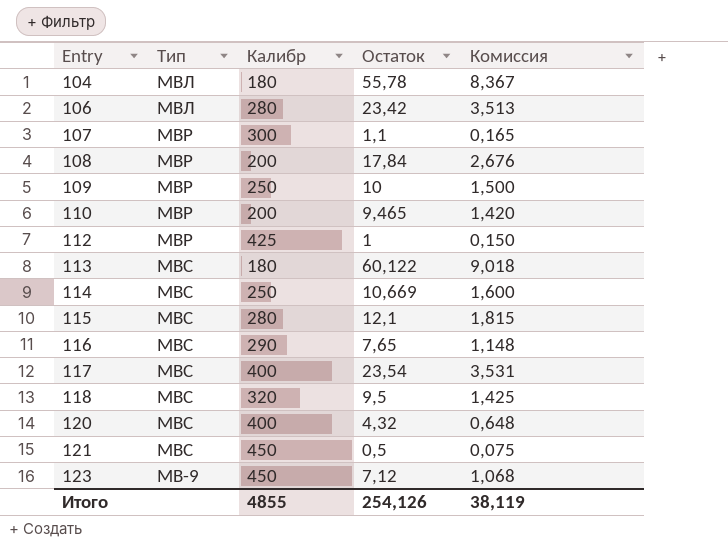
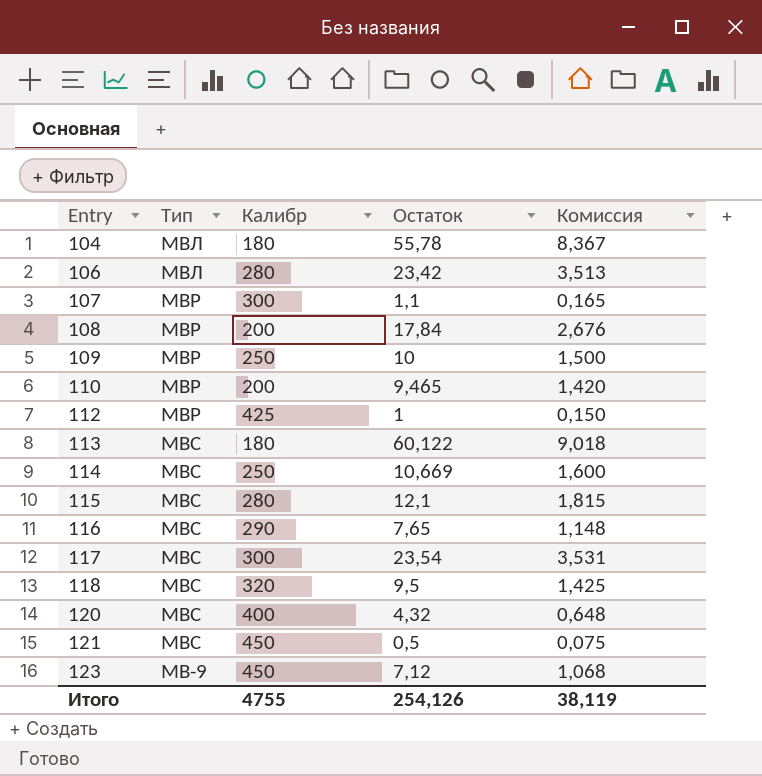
117 | Калибр: 400 -> 300
Итого | Калибр: 4855 -> 4755

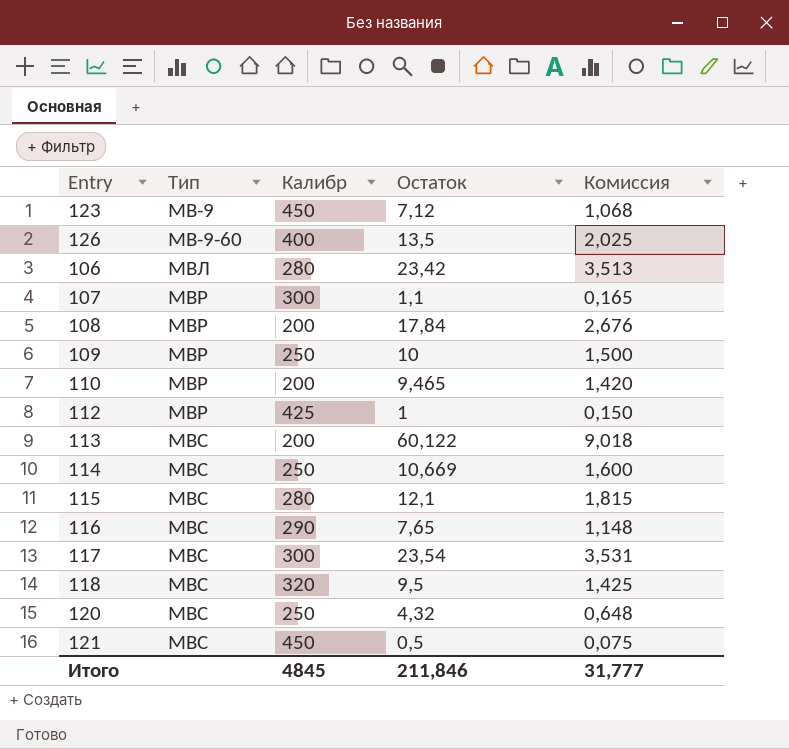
row order: Entry ascending -> Тип ascending
row 104: МВЛ | 180 | 55,78 | 8,367 -> none
row 126: none -> МВ-9-60 | 400 | 13,5 | 2,025
113 | Калибр: 180 -> 200
120 | Калибр: 400 -> 250
Итого | Калибр: 4755 -> 4845
Итого | Остаток: 254,126 -> 211,846
Итого | Комиссия: 38,119 -> 31,777

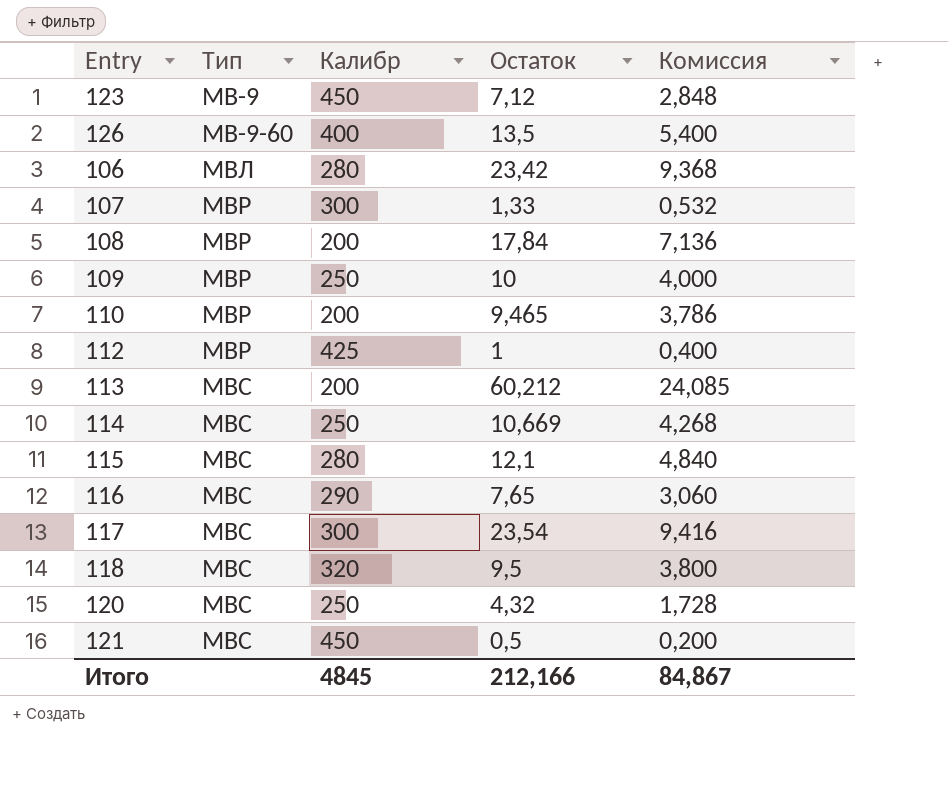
column Комиссия | formula: [Остаток] * 0,15 -> [Остаток] * 0,4
107 | Остаток: 1,1 -> 1,33
113 | Остаток: 60,122 -> 60,212
Итого | Остаток: 211,846 -> 212,166
Итого | Комиссия: 31,777 -> 84,867

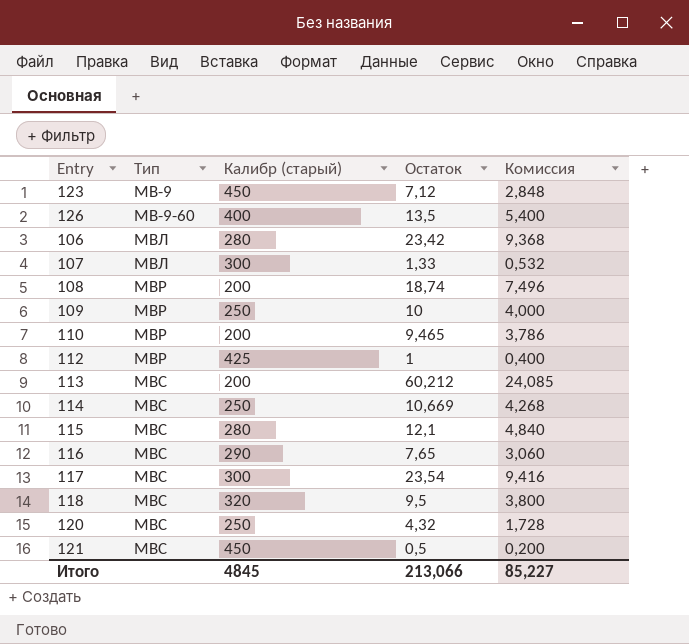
column name: Калибр -> Калибр (старый)
107 | Тип: МВР -> МВЛ
108 | Остаток: 17,84 -> 18,74
108 | Комиссия: 7,136 -> 7,496
Итого | Остаток: 212,166 -> 213,066
Итого | Комиссия: 84,867 -> 85,227

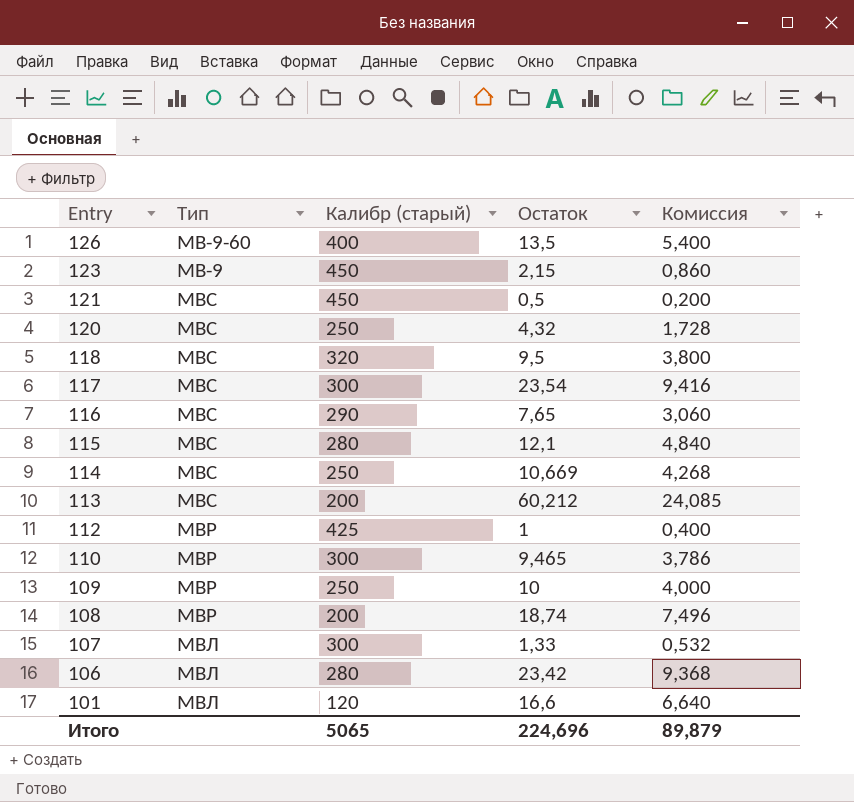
row order: Тип ascending -> Entry descending
123 | Остаток: 7,12 -> 2,15
123 | Комиссия: 2,848 -> 0,860
110 | Калибр (старый): 200 -> 300
row 101: none -> МВЛ | 120 | 16,6 | 6,640
Итого | Калибр (старый): 4845 -> 5065
Итого | Остаток: 213,066 -> 224,696
Итого | Комиссия: 85,227 -> 89,879

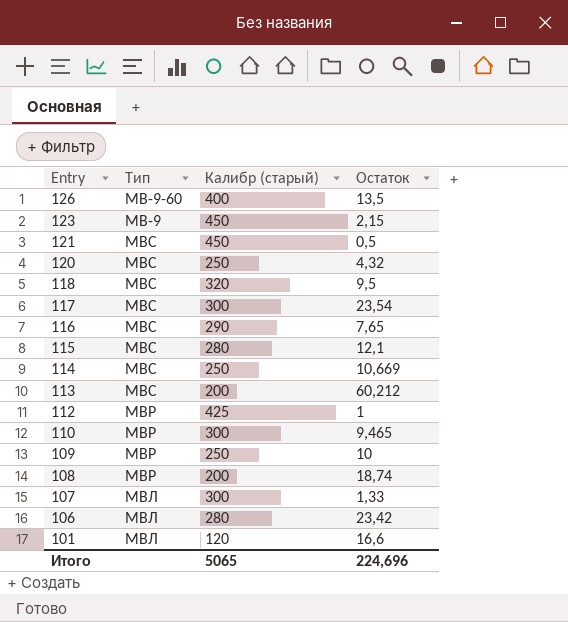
column Комиссия | formula: [Остаток] * 0,4 -> none

